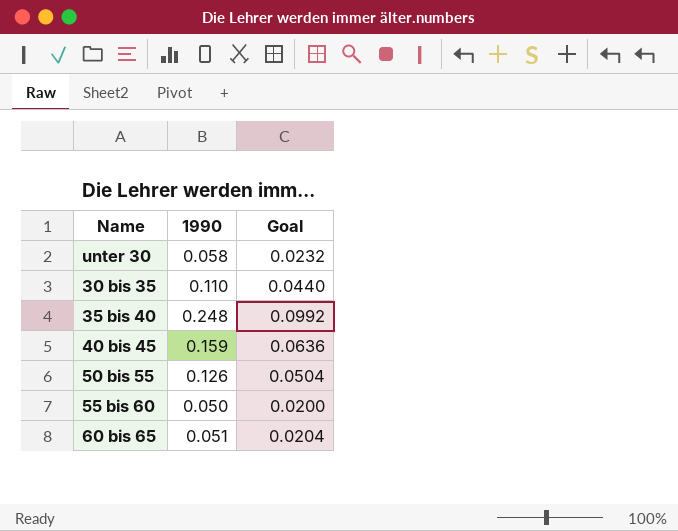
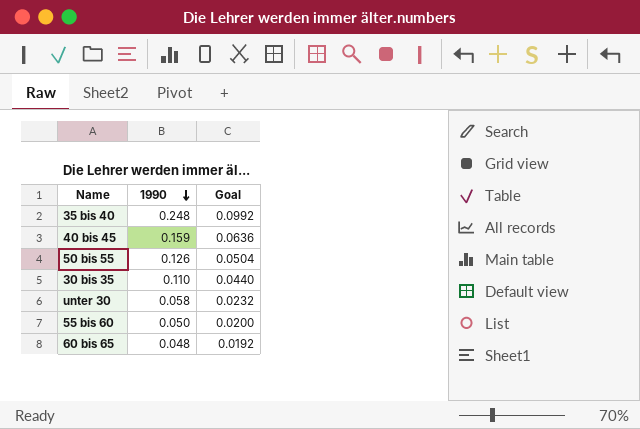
row order: none -> 1990 descending
60 bis 65 | 1990: 0.051 -> 0.048
60 bis 65 | Goal: 0.0204 -> 0.0192

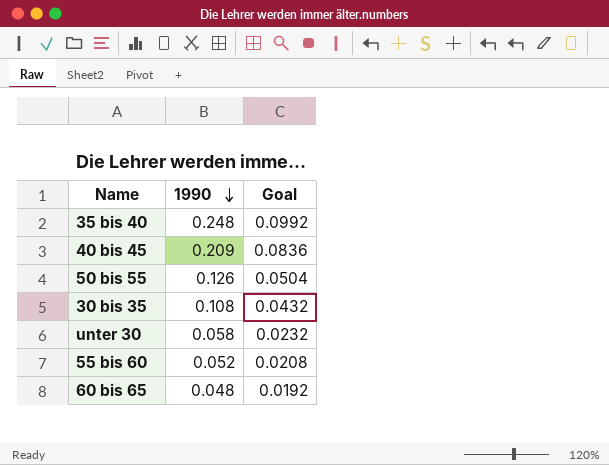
40 bis 45 | 1990: 0.159 -> 0.209
40 bis 45 | Goal: 0.0636 -> 0.0836
30 bis 35 | 1990: 0.110 -> 0.108
30 bis 35 | Goal: 0.0440 -> 0.0432
55 bis 60 | 1990: 0.050 -> 0.052
55 bis 60 | Goal: 0.0200 -> 0.0208

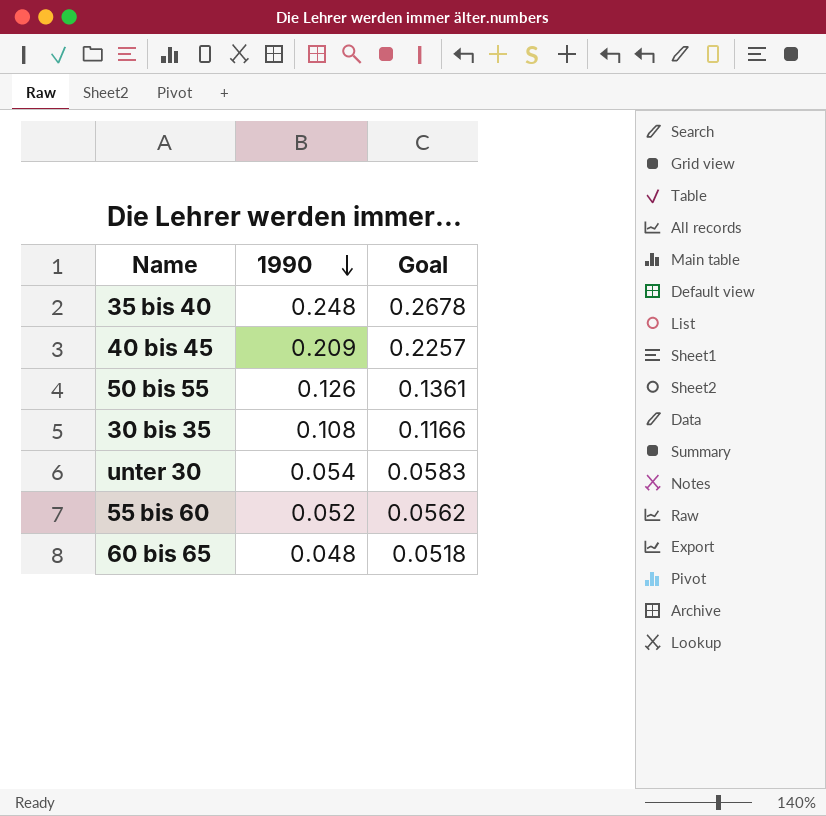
column Goal | formula: [1990] * 0.4 -> [1990] * 1.08
unter 30 | 1990: 0.058 -> 0.054

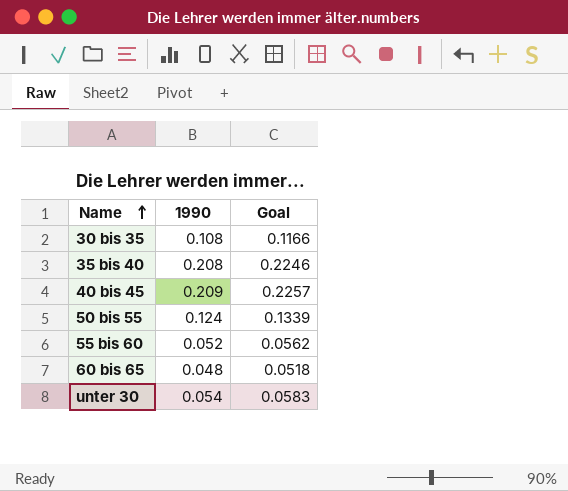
row order: 1990 descending -> Name ascending
35 bis 40 | 1990: 0.248 -> 0.208
35 bis 40 | Goal: 0.2678 -> 0.2246
50 bis 55 | 1990: 0.126 -> 0.124
50 bis 55 | Goal: 0.1361 -> 0.1339

